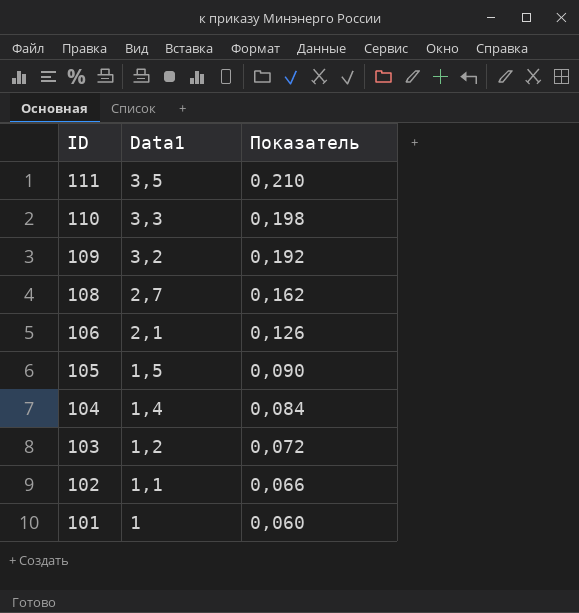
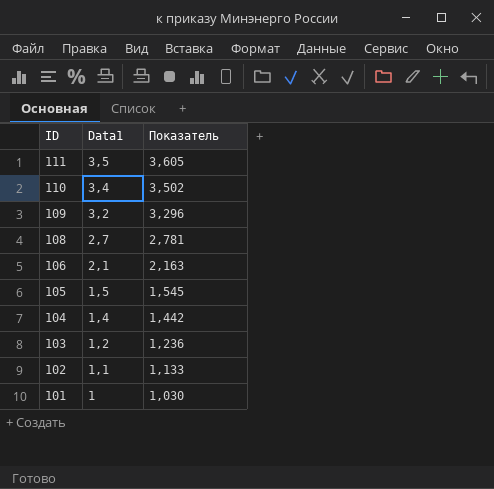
column Показатель | formula: [Data1] * 0,06 -> [Data1] * 1,03
110 | Data1: 3,3 -> 3,4

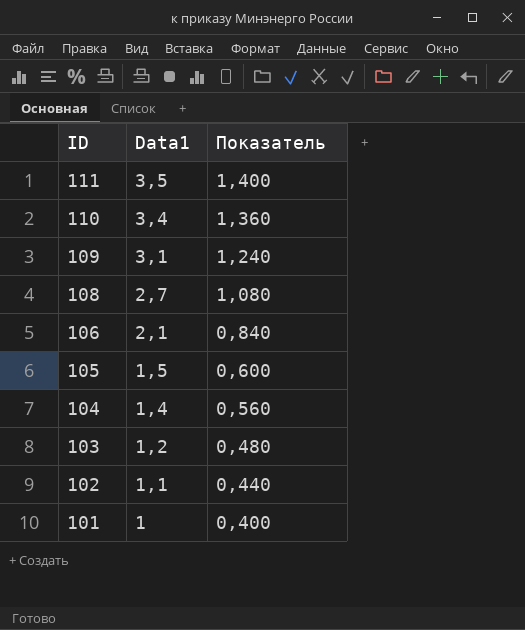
column Показатель | formula: [Data1] * 1,03 -> [Data1] * 0,4
109 | Data1: 3,2 -> 3,1

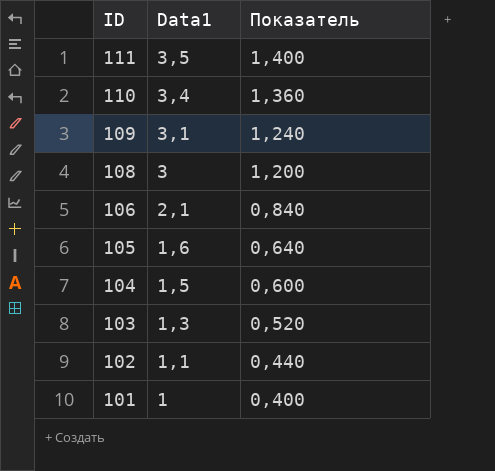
108 | Data1: 2,7 -> 3
108 | Показатель: 1,080 -> 1,200
105 | Data1: 1,5 -> 1,6
105 | Показатель: 0,600 -> 0,640
104 | Data1: 1,4 -> 1,5
104 | Показатель: 0,560 -> 0,600
103 | Data1: 1,2 -> 1,3
103 | Показатель: 0,480 -> 0,520

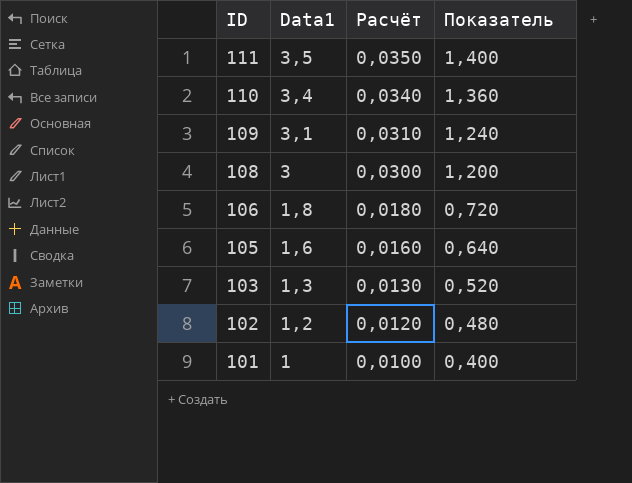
column Расчёт | formula: none -> [Data1] * 0,01
row 104: 1,5 | 0,600 -> none
106 | Data1: 2,1 -> 1,8
106 | Показатель: 0,840 -> 0,720
102 | Data1: 1,1 -> 1,2
102 | Показатель: 0,440 -> 0,480

